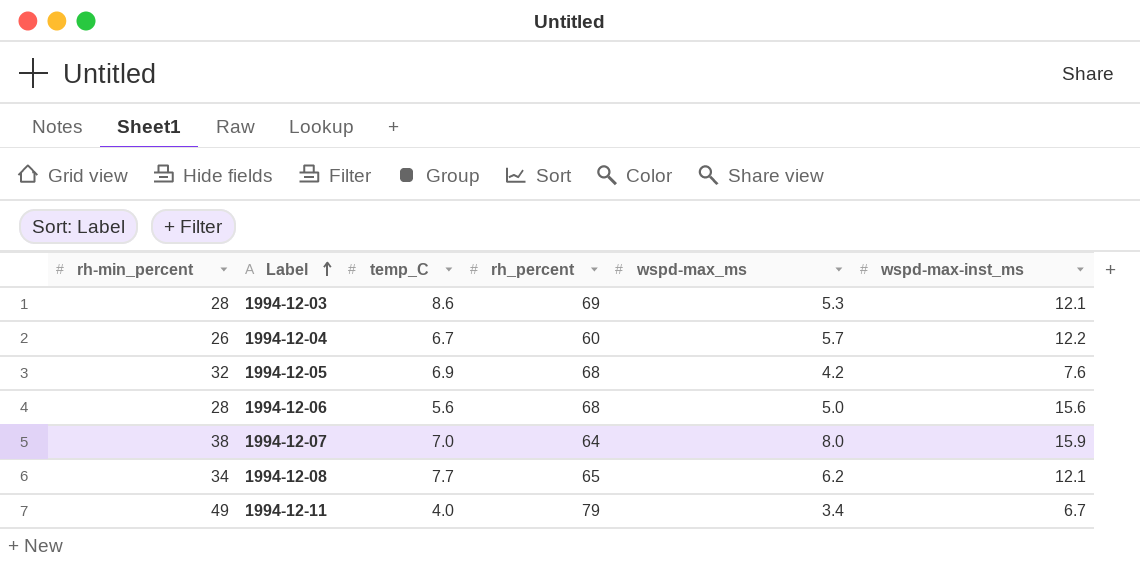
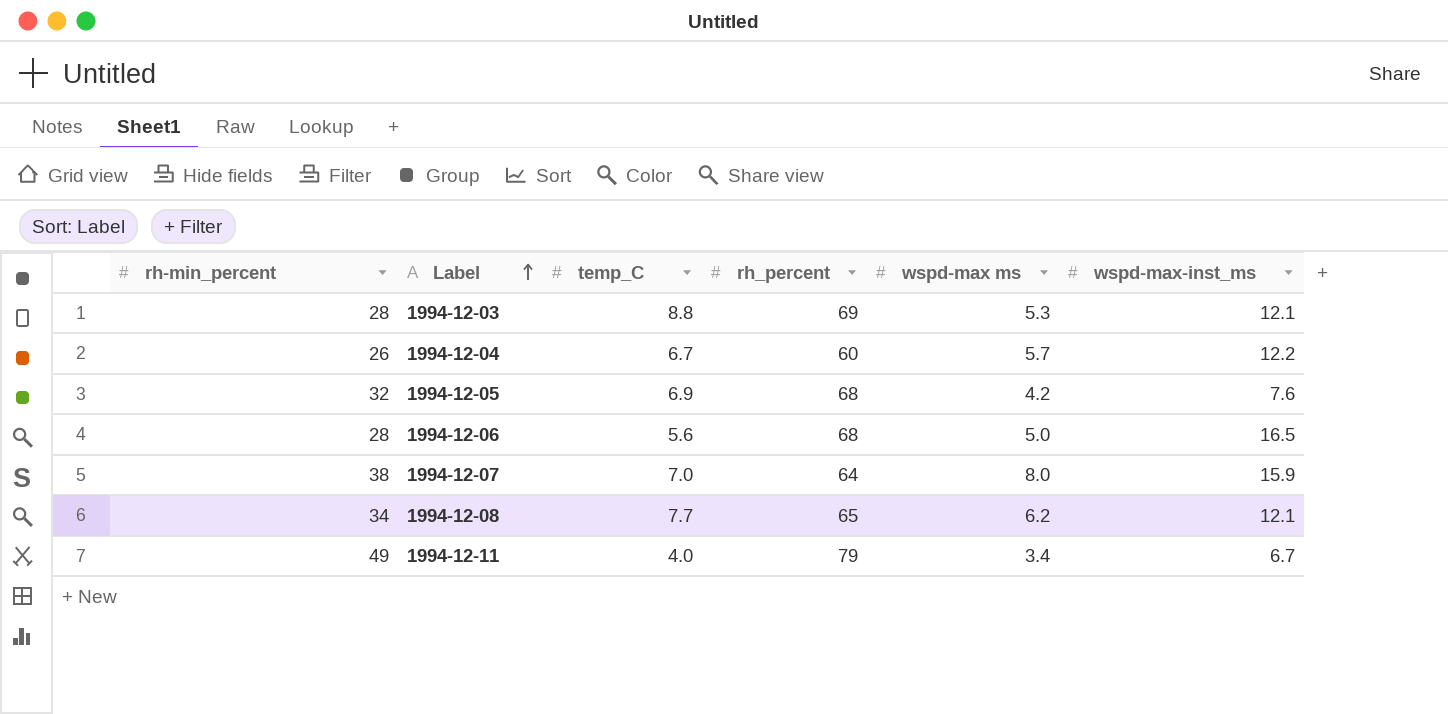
column name: wspd-max_ms -> wspd-max ms
1994-12-03 | temp_C: 8.6 -> 8.8
1994-12-06 | wspd-max-inst_ms: 15.6 -> 16.5

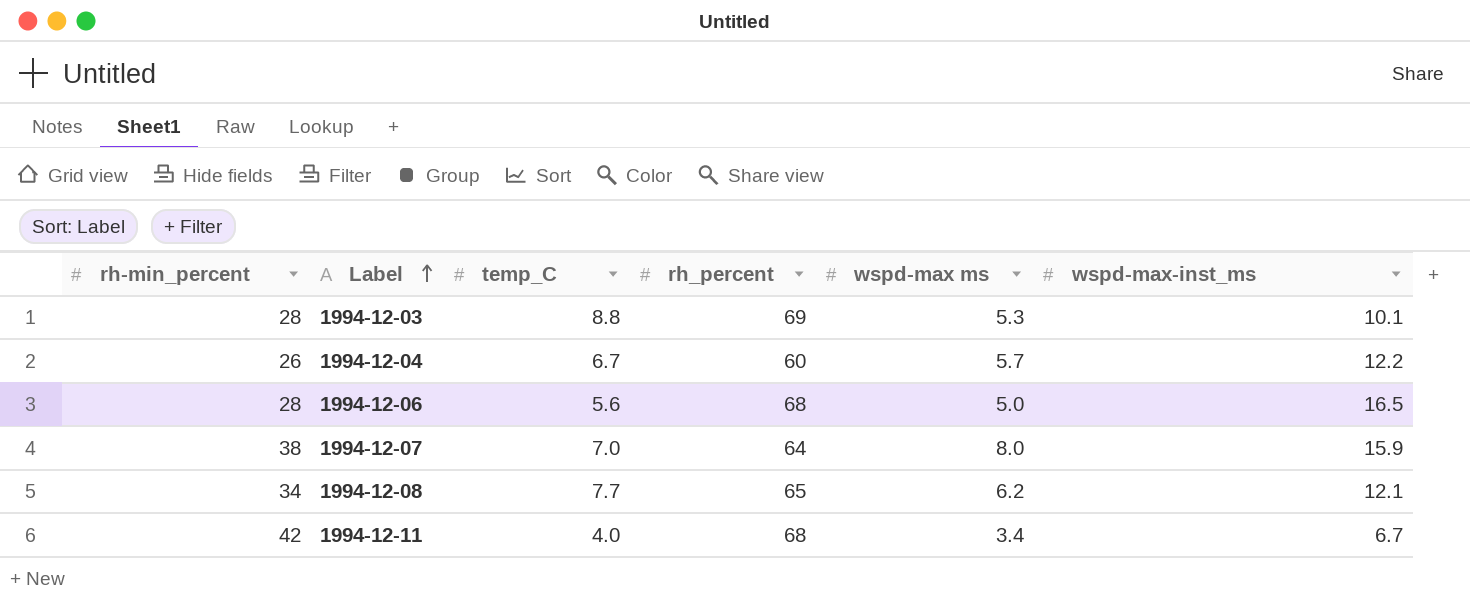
row 1994-12-05: 32 | 6.9 | 68 | 4.2 | 7.6 -> none
1994-12-03 | wspd-max-inst_ms: 12.1 -> 10.1
1994-12-11 | rh-min_percent: 49 -> 42
1994-12-11 | rh_percent: 79 -> 68

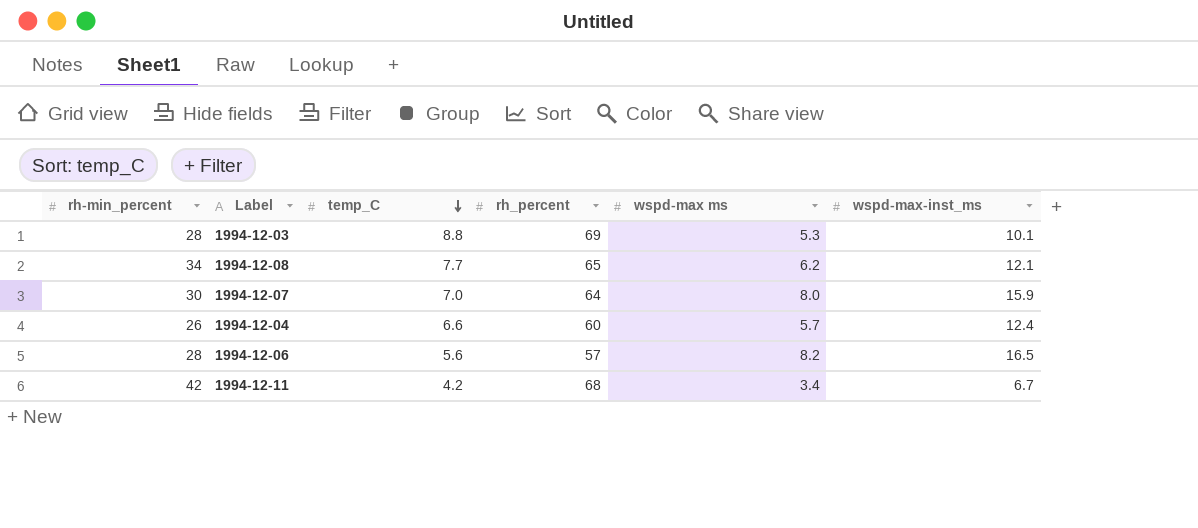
row order: Label ascending -> temp_C descending
1994-12-07 | rh-min_percent: 38 -> 30
1994-12-04 | temp_C: 6.7 -> 6.6
1994-12-04 | wspd-max-inst_ms: 12.2 -> 12.4
1994-12-06 | rh_percent: 68 -> 57
1994-12-06 | wspd-max ms: 5.0 -> 8.2
1994-12-11 | temp_C: 4.0 -> 4.2

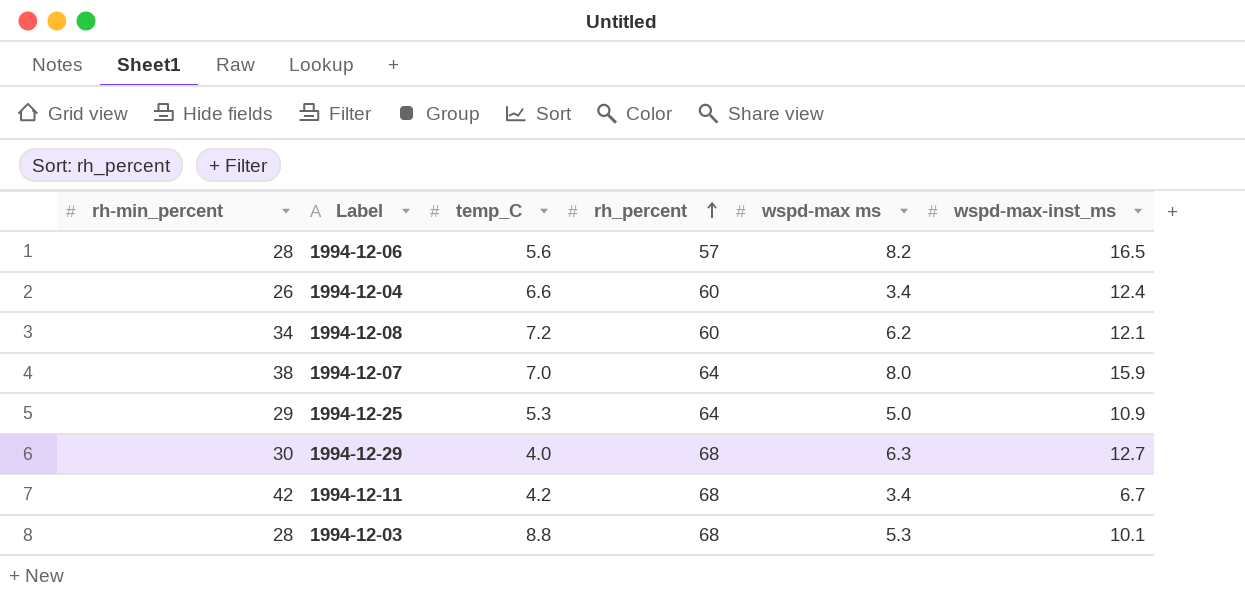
row order: temp_C descending -> rh_percent ascending
1994-12-04 | wspd-max ms: 5.7 -> 3.4
1994-12-08 | temp_C: 7.7 -> 7.2
1994-12-08 | rh_percent: 65 -> 60
1994-12-07 | rh-min_percent: 30 -> 38
row 1994-12-25: none -> 29 | 5.3 | 64 | 5.0 | 10.9
row 1994-12-29: none -> 30 | 4.0 | 68 | 6.3 | 12.7
1994-12-03 | rh_percent: 69 -> 68

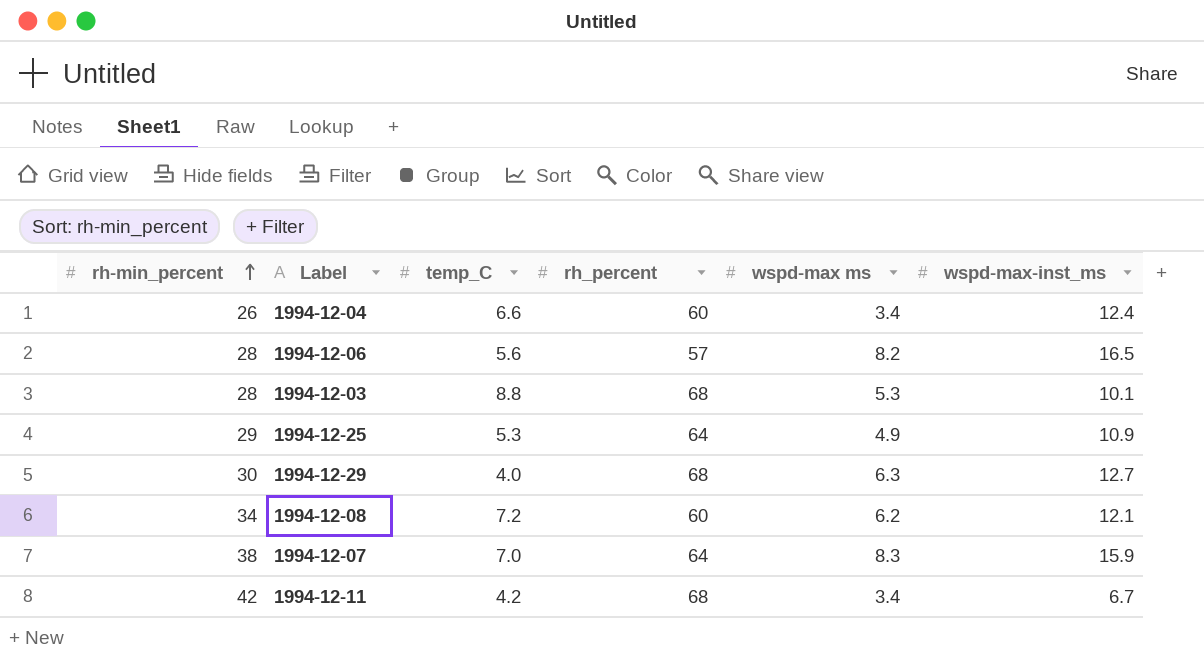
row order: rh_percent ascending -> rh-min_percent ascending
1994-12-25 | wspd-max ms: 5.0 -> 4.9
1994-12-07 | wspd-max ms: 8.0 -> 8.3

